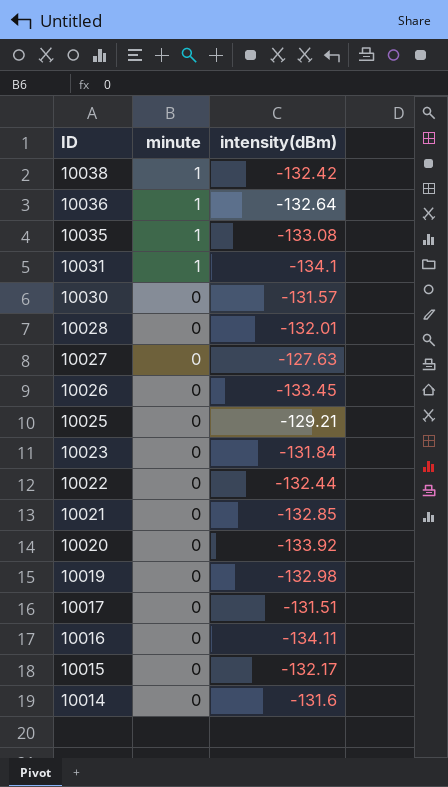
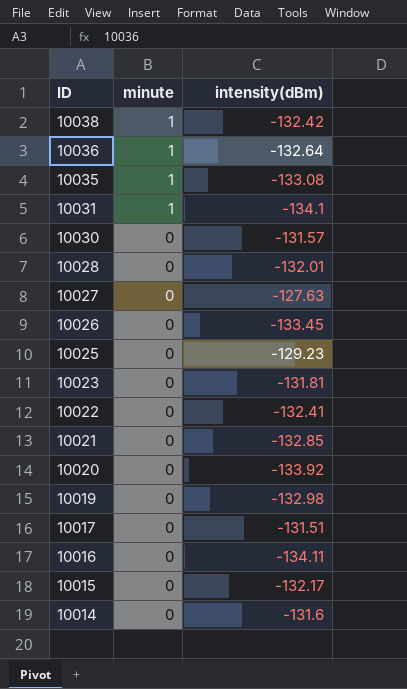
10025 | intensity(dBm): -129.21 -> -129.23
10023 | intensity(dBm): -131.84 -> -131.81
10022 | intensity(dBm): -132.44 -> -132.41

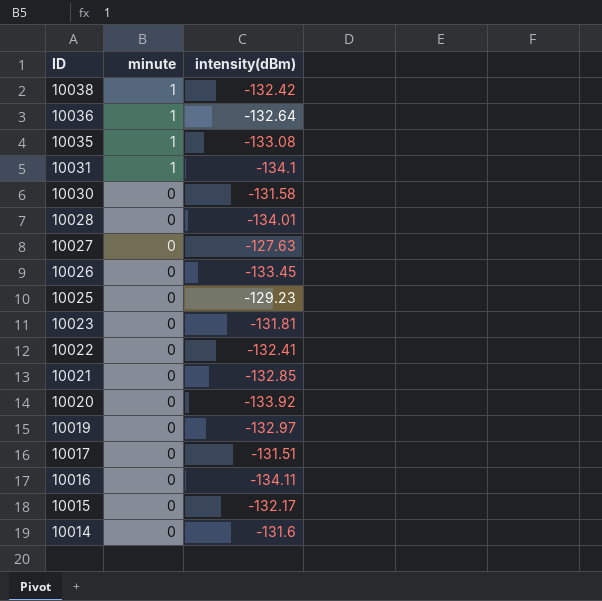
10030 | intensity(dBm): -131.57 -> -131.58
10028 | intensity(dBm): -132.01 -> -134.01
10019 | intensity(dBm): -132.98 -> -132.97

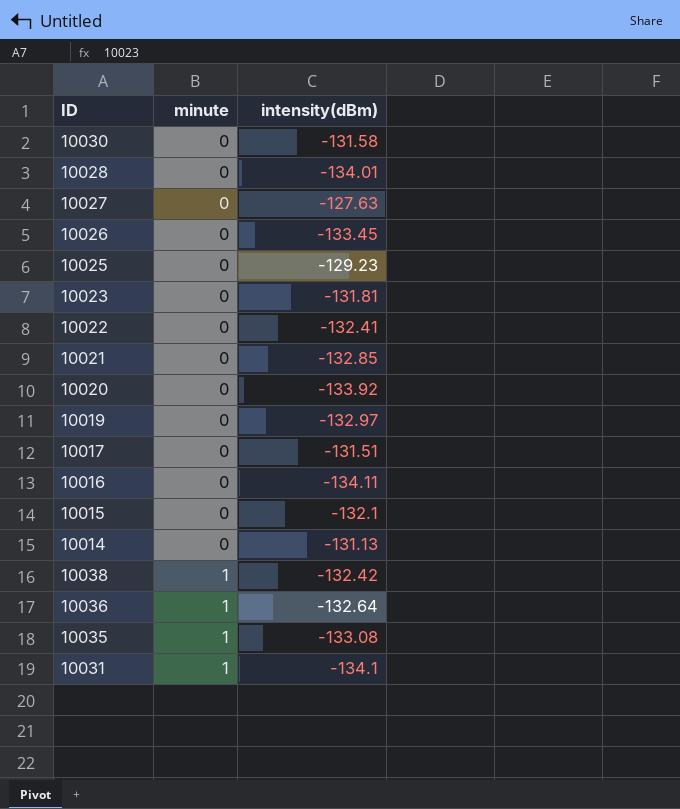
row order: ID descending -> minute ascending
10015 | intensity(dBm): -132.17 -> -132.1
10014 | intensity(dBm): -131.6 -> -131.13

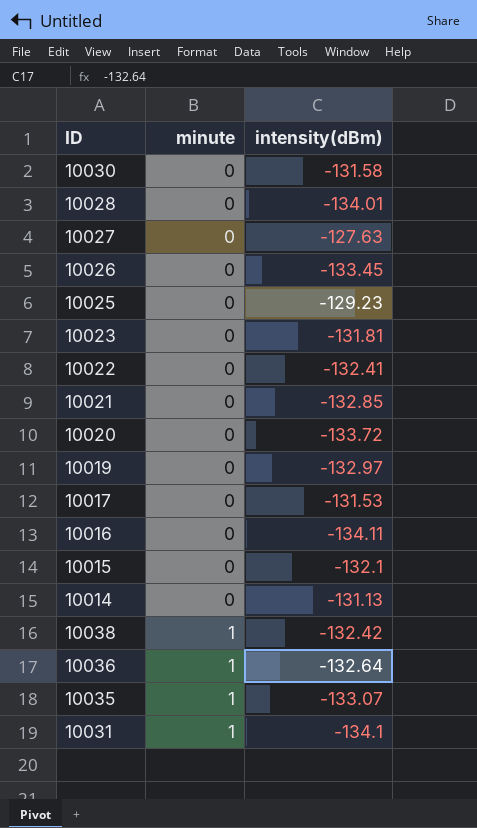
10020 | intensity(dBm): -133.92 -> -133.72
10017 | intensity(dBm): -131.51 -> -131.53
10035 | intensity(dBm): -133.08 -> -133.07

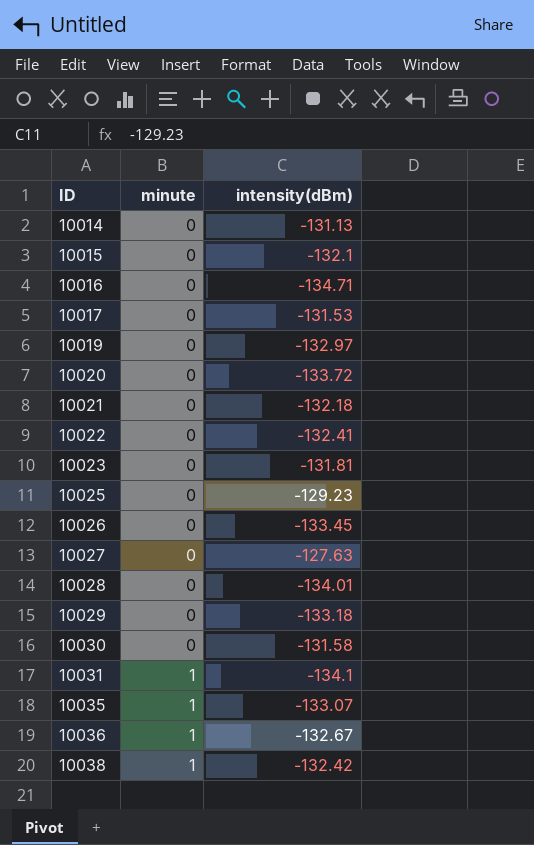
row order: minute ascending -> ID ascending
10016 | intensity(dBm): -134.11 -> -134.71
10021 | intensity(dBm): -132.85 -> -132.18
row 10029: none -> 0 | -133.18
10036 | intensity(dBm): -132.64 -> -132.67

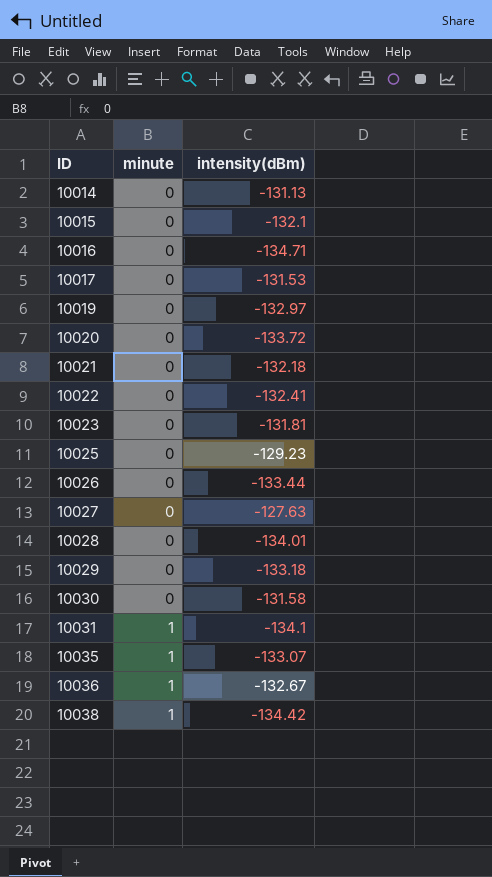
10026 | intensity(dBm): -133.45 -> -133.44
10038 | intensity(dBm): -132.42 -> -134.42

